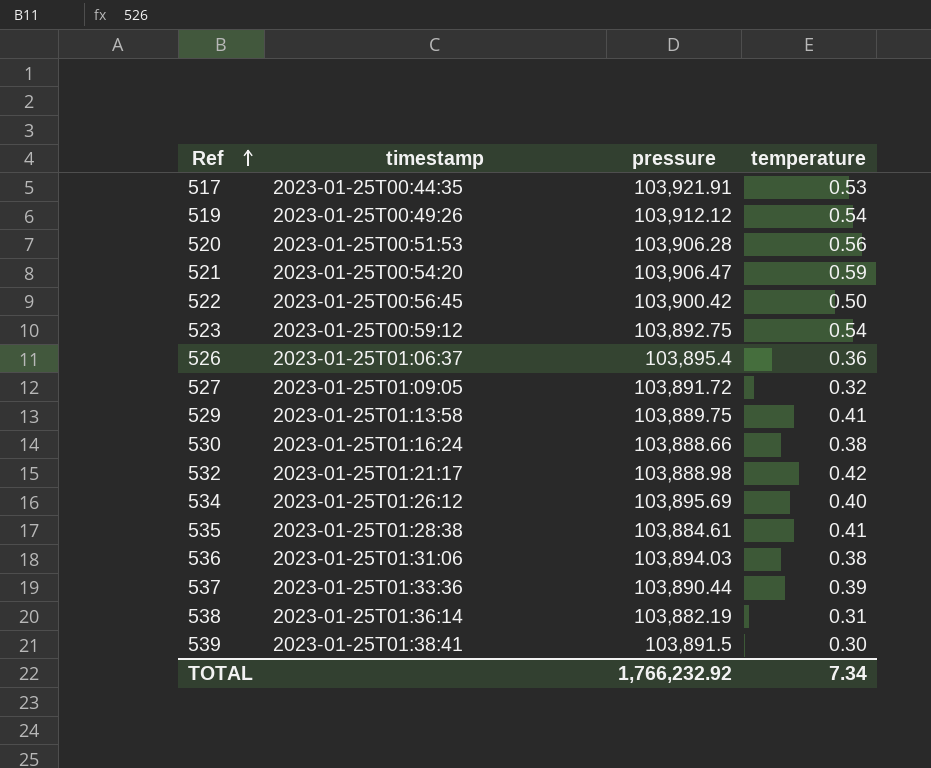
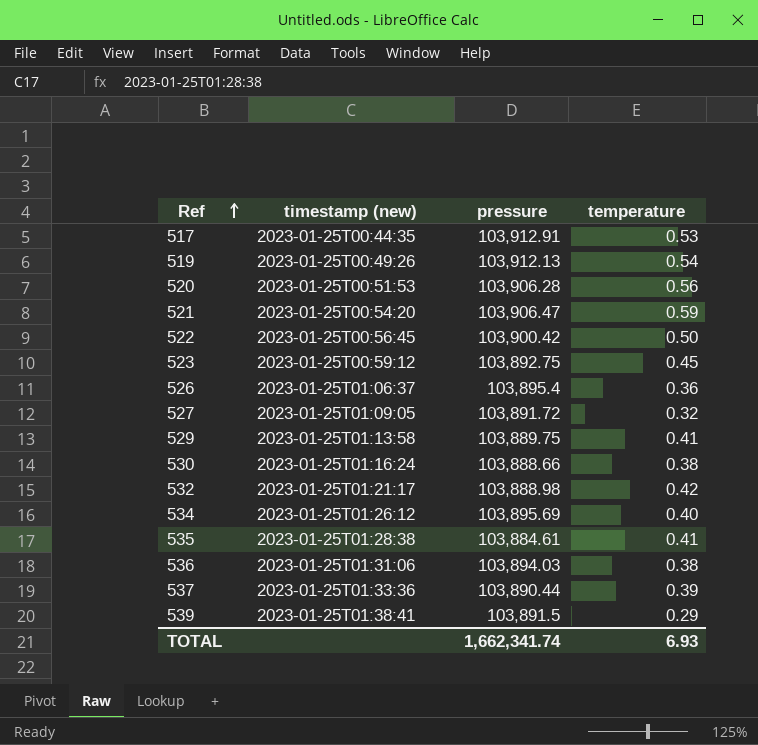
column name: timestamp -> timestamp (new)
row 538: 2023-01-25T01:36:14 | 103,882.19 | 0.31 -> none
517 | pressure: 103,921.91 -> 103,912.91
519 | pressure: 103,912.12 -> 103,912.13
523 | temperature: 0.54 -> 0.45
539 | temperature: 0.30 -> 0.29
TOTAL | pressure: 1,766,232.92 -> 1,662,341.74
TOTAL | temperature: 7.34 -> 6.93

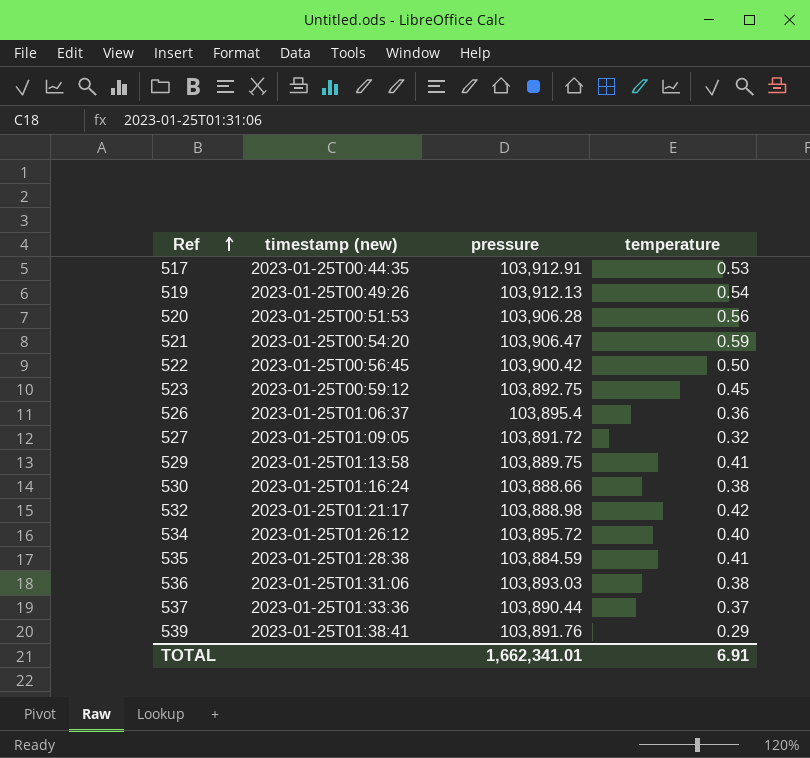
534 | pressure: 103,895.69 -> 103,895.72
535 | pressure: 103,884.61 -> 103,884.59
536 | pressure: 103,894.03 -> 103,893.03
537 | temperature: 0.39 -> 0.37
539 | pressure: 103,891.5 -> 103,891.76
TOTAL | pressure: 1,662,341.74 -> 1,662,341.01
TOTAL | temperature: 6.93 -> 6.91

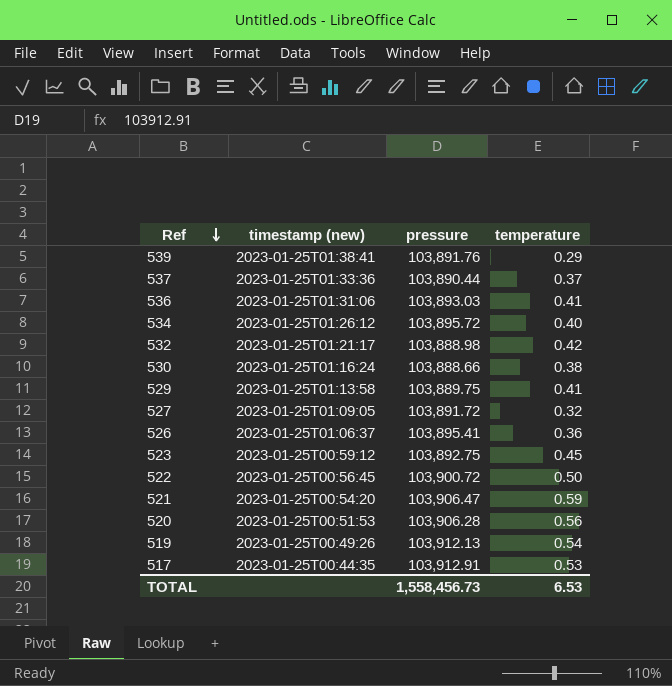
row order: Ref ascending -> Ref descending
row 535: 2023-01-25T01:28:38 | 103,884.59 | 0.41 -> none
536 | temperature: 0.38 -> 0.41
526 | pressure: 103,895.4 -> 103,895.41
522 | pressure: 103,900.42 -> 103,900.72
TOTAL | pressure: 1,662,341.01 -> 1,558,456.73
TOTAL | temperature: 6.91 -> 6.53

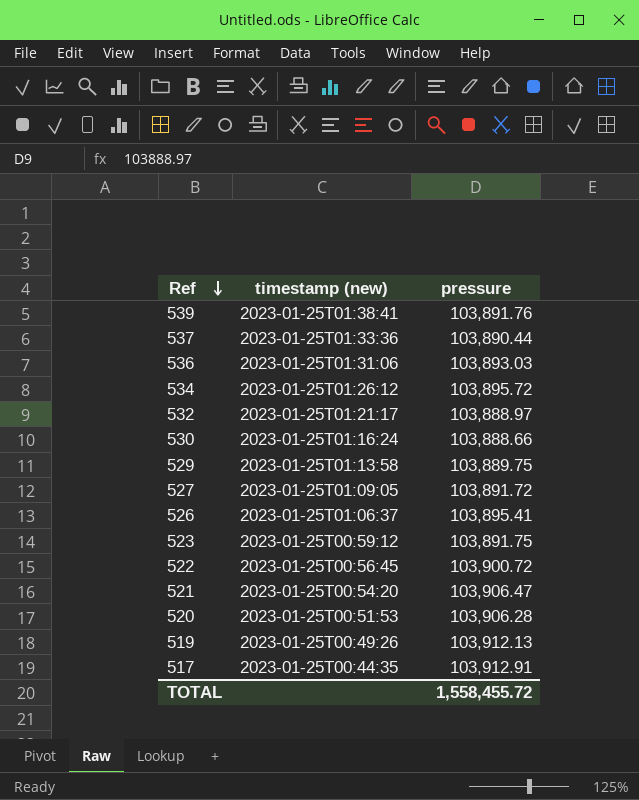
column temperature | position: 4 -> none
532 | pressure: 103,888.98 -> 103,888.97
523 | pressure: 103,892.75 -> 103,891.75
TOTAL | pressure: 1,558,456.73 -> 1,558,455.72

